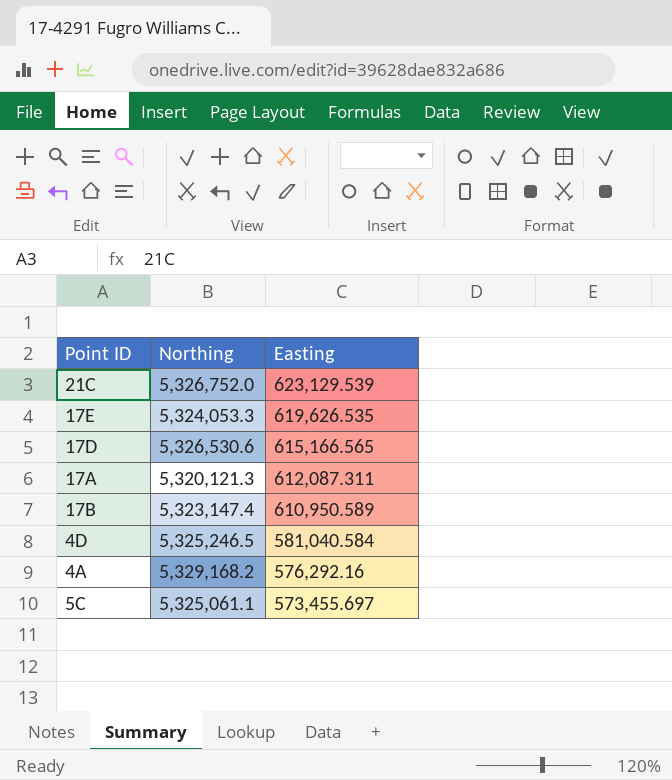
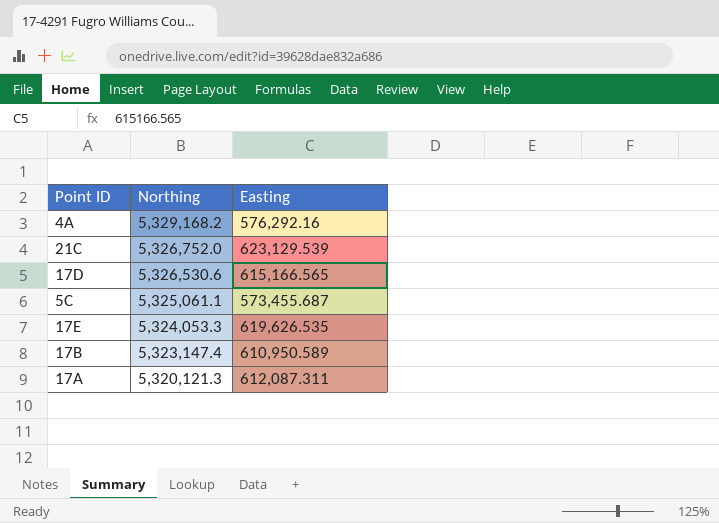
row order: Easting descending -> Northing descending
row 4D: 5,325,246.5 | 581,040.584 -> none
5C | Easting: 573,455.697 -> 573,455.687

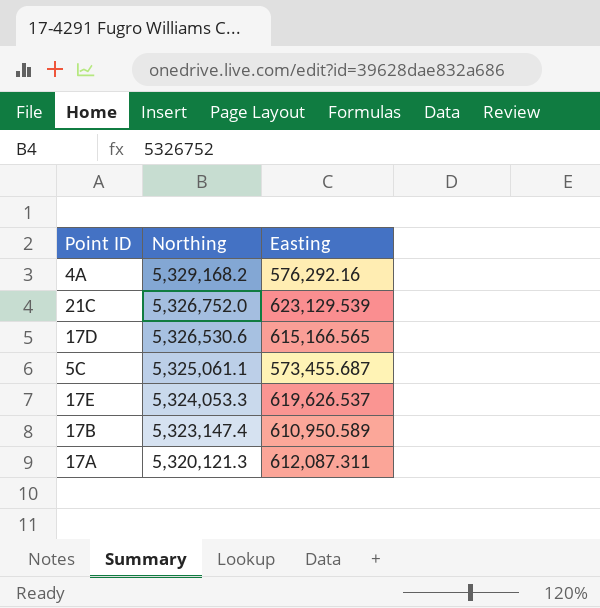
17E | Easting: 619,626.535 -> 619,626.537

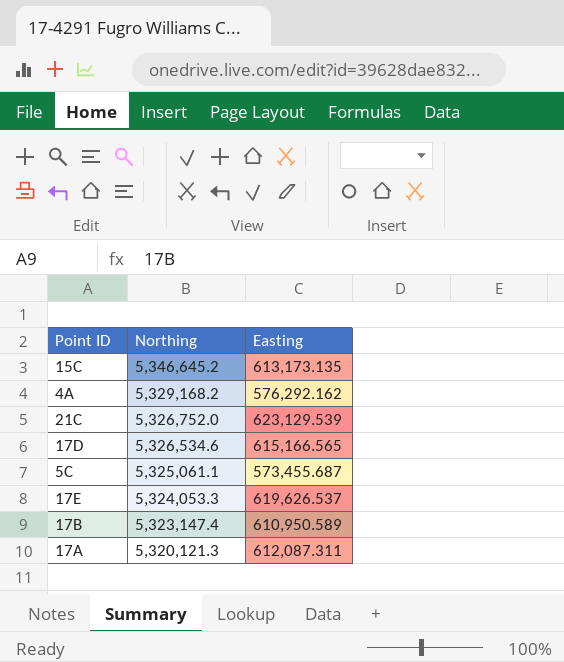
row 15C: none -> 5,346,645.2 | 613,173.135
4A | Easting: 576,292.16 -> 576,292.162
17D | Northing: 5,326,530.6 -> 5,326,534.6

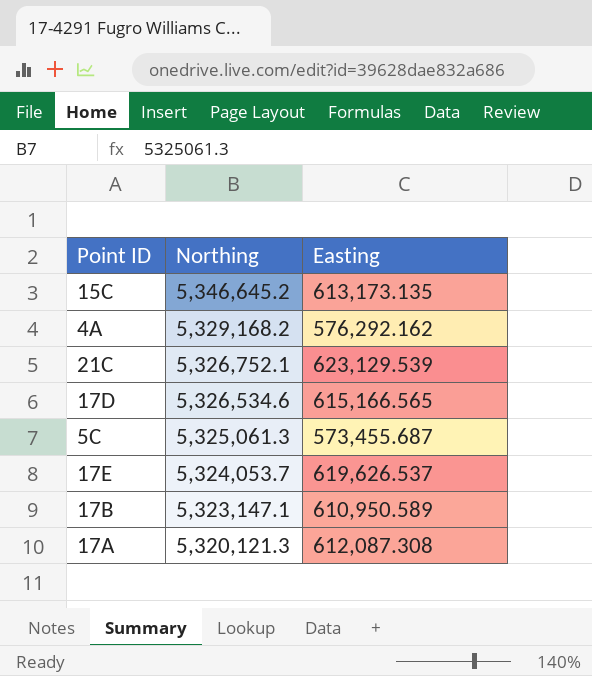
21C | Northing: 5,326,752.0 -> 5,326,752.1
5C | Northing: 5,325,061.1 -> 5,325,061.3
17E | Northing: 5,324,053.3 -> 5,324,053.7
17B | Northing: 5,323,147.4 -> 5,323,147.1
17A | Easting: 612,087.311 -> 612,087.308

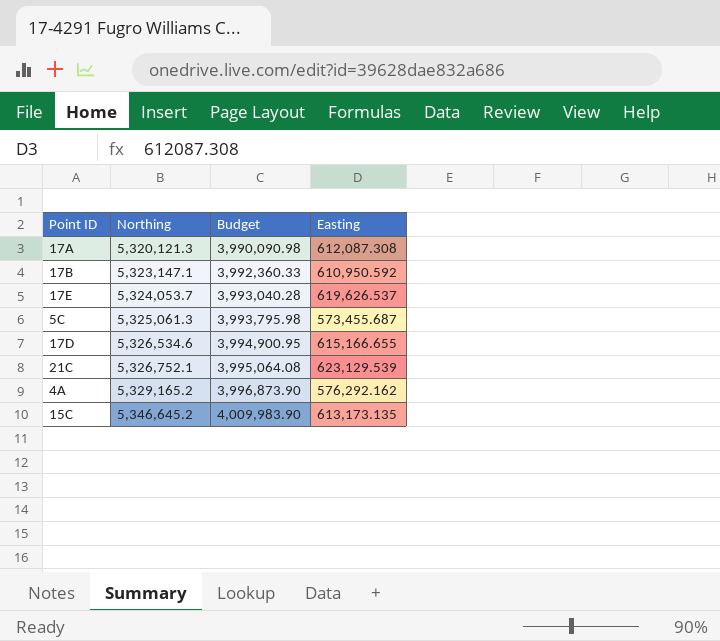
row order: Northing descending -> Northing ascending
column Budget | formula: none -> [Northing] * 0.75
17B | Easting: 610,950.589 -> 610,950.592
17D | Easting: 615,166.565 -> 615,166.655
4A | Northing: 5,329,168.2 -> 5,329,165.2

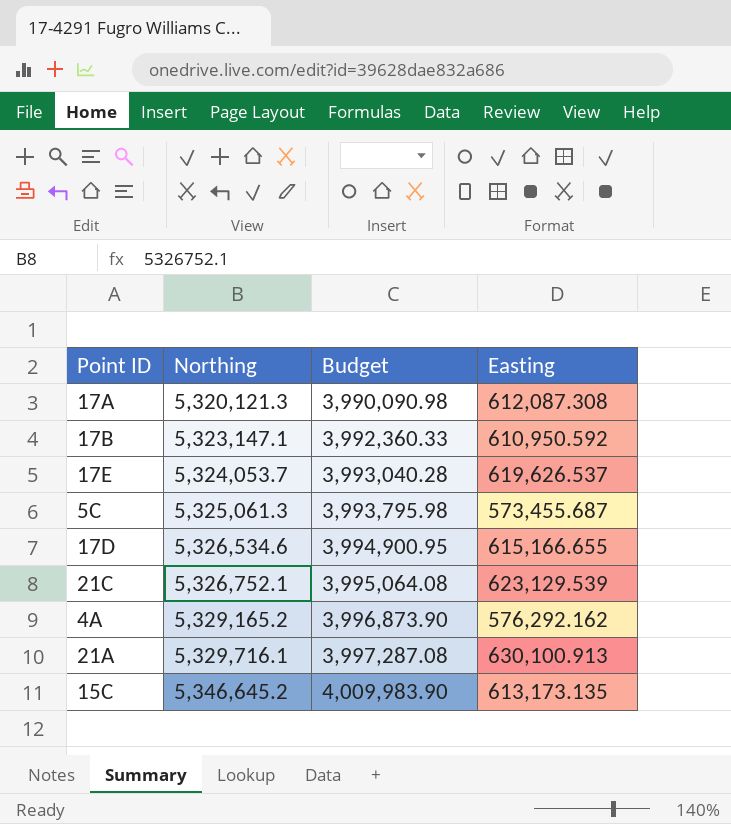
row 21A: none -> 5,329,716.1 | 3,997,287.08 | 630,100.913

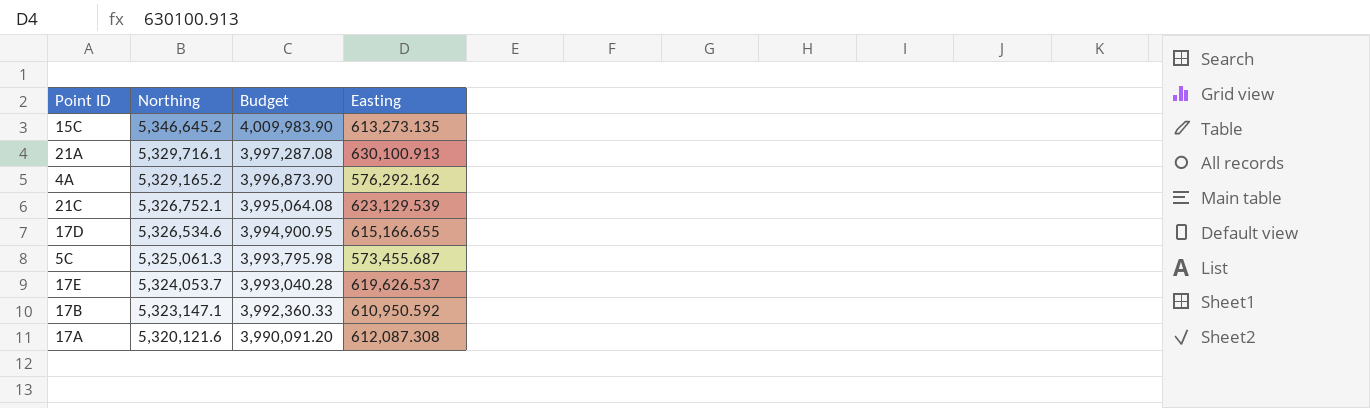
row order: Northing ascending -> Northing descending
15C | Easting: 613,173.135 -> 613,273.135
17A | Northing: 5,320,121.3 -> 5,320,121.6
17A | Budget: 3,990,090.98 -> 3,990,091.20

